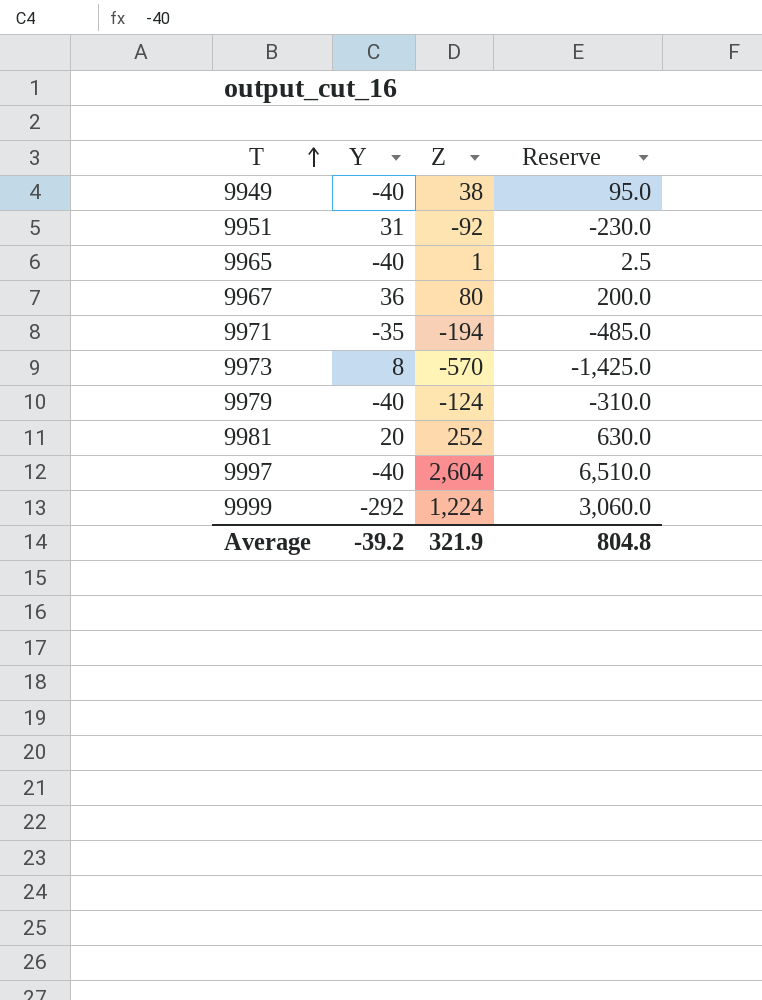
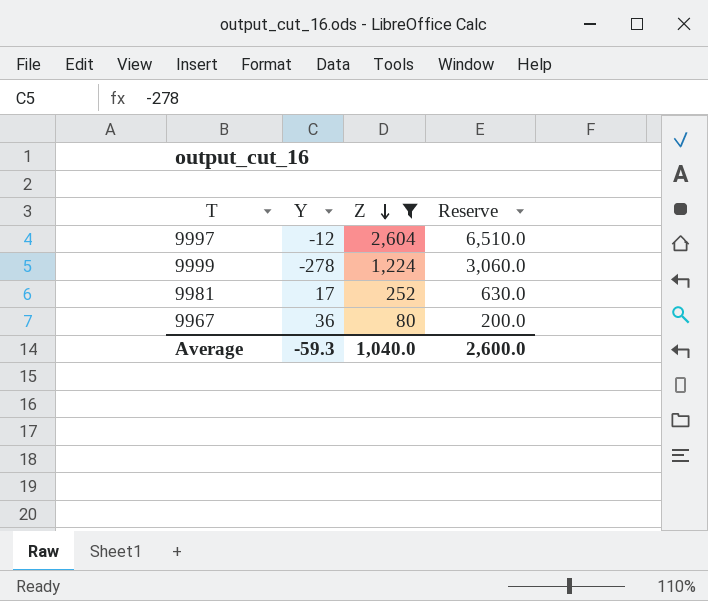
filter: none -> Z >= 80
row order: T ascending -> Z descending
9997 | Y: -40 -> -12
9999 | Y: -292 -> -278
9981 | Y: 20 -> 17
Average | Y: -39.2 -> -59.3
Average | Z: 321.9 -> 1,040.0
Average | Reserve: 804.8 -> 2,600.0

